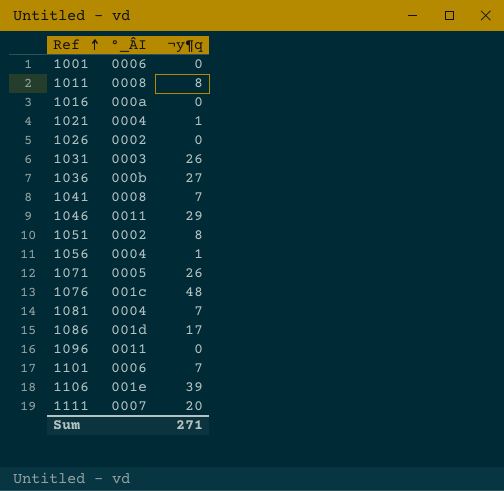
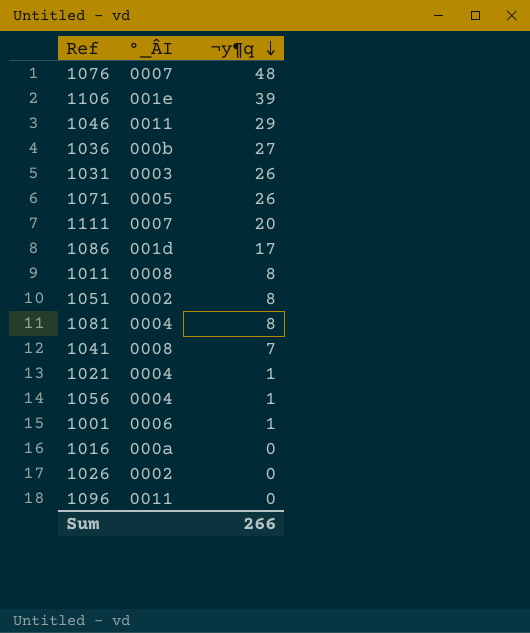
row order: Ref ascending -> ¬y¶q descending
row 1101: 0006 | 7 -> none
1076 | °_ÂI: 001c -> 0007
1081 | ¬y¶q: 7 -> 8
1001 | ¬y¶q: 0 -> 1
Sum | ¬y¶q: 271 -> 266

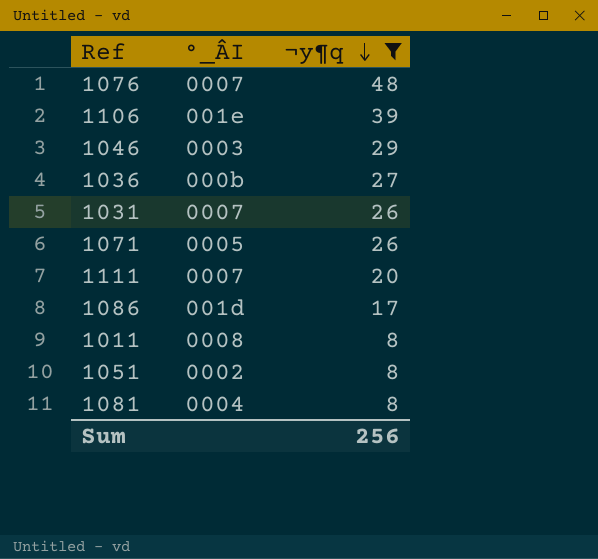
filter: none -> ¬y¶q >= 8
1046 | °_ÂI: 0011 -> 0003
1031 | °_ÂI: 0003 -> 0007
Sum | ¬y¶q: 266 -> 256

